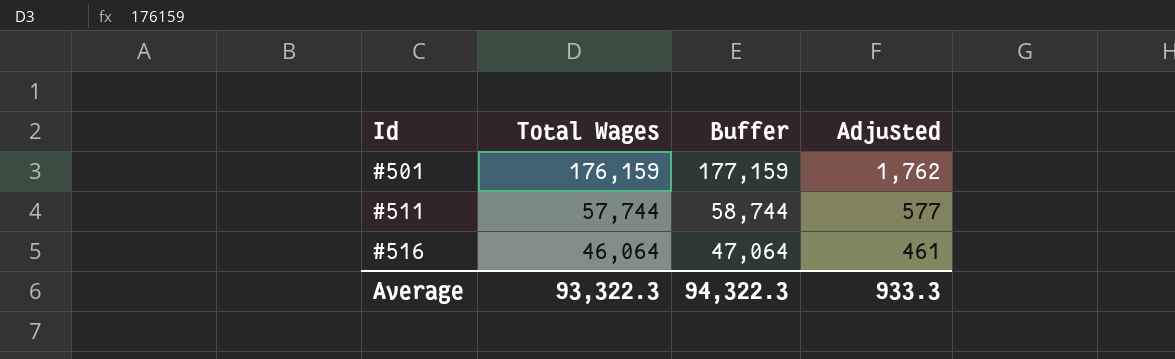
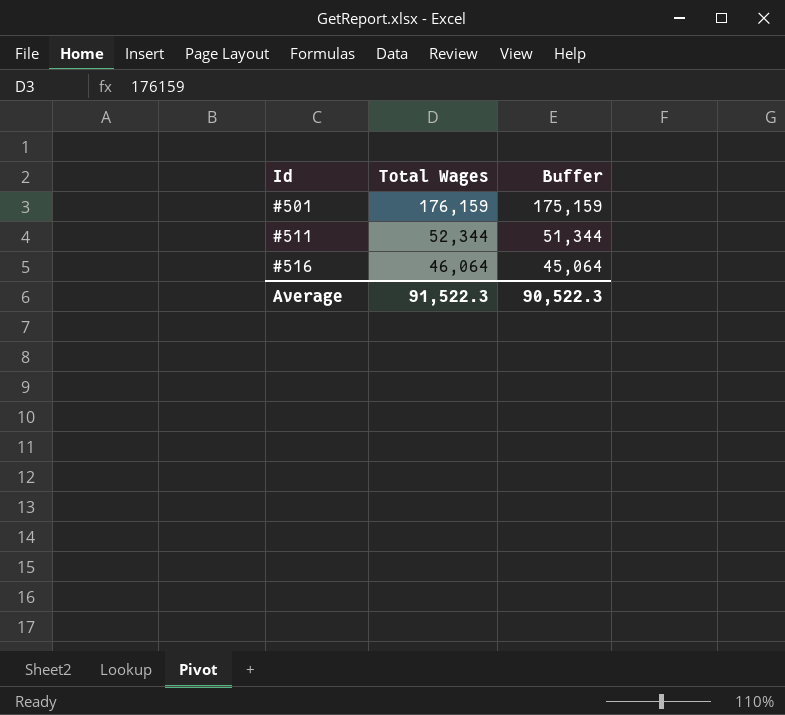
column Adjusted | formula: [Total Wages] * 0.01 -> none
column Buffer | formula: [Total Wages] + 1000 -> [Total Wages] - 1000
#511 | Total Wages: 57,744 -> 52,344
Average | Total Wages: 93,322.3 -> 91,522.3
Average | Buffer: 94,322.3 -> 90,522.3

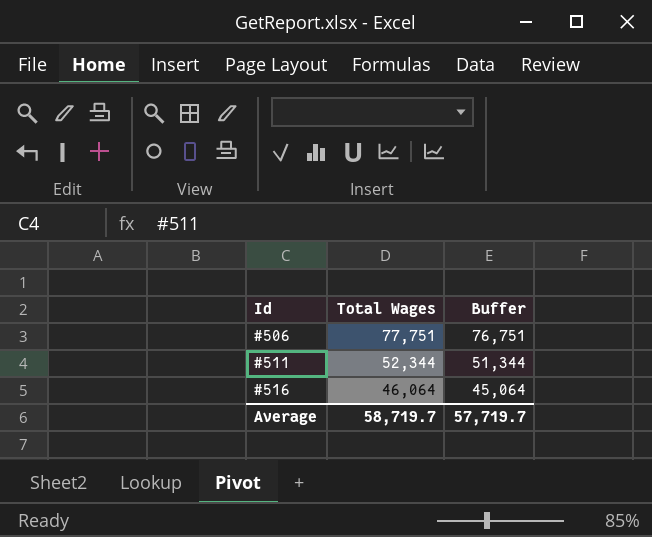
row #501: 176,159 | 175,159 -> none
row #506: none -> 77,751 | 76,751
Average | Total Wages: 91,522.3 -> 58,719.7
Average | Buffer: 90,522.3 -> 57,719.7

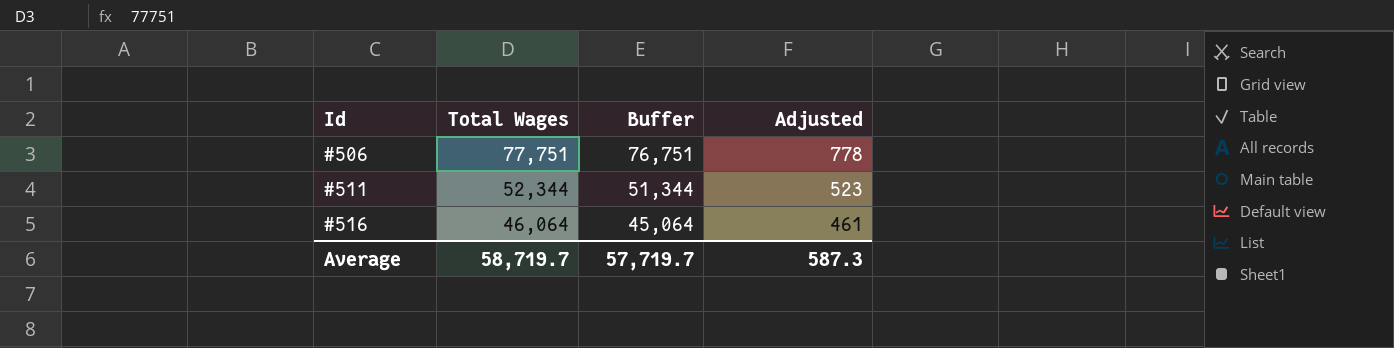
column Adjusted | formula: none -> [Total Wages] * 0.01

